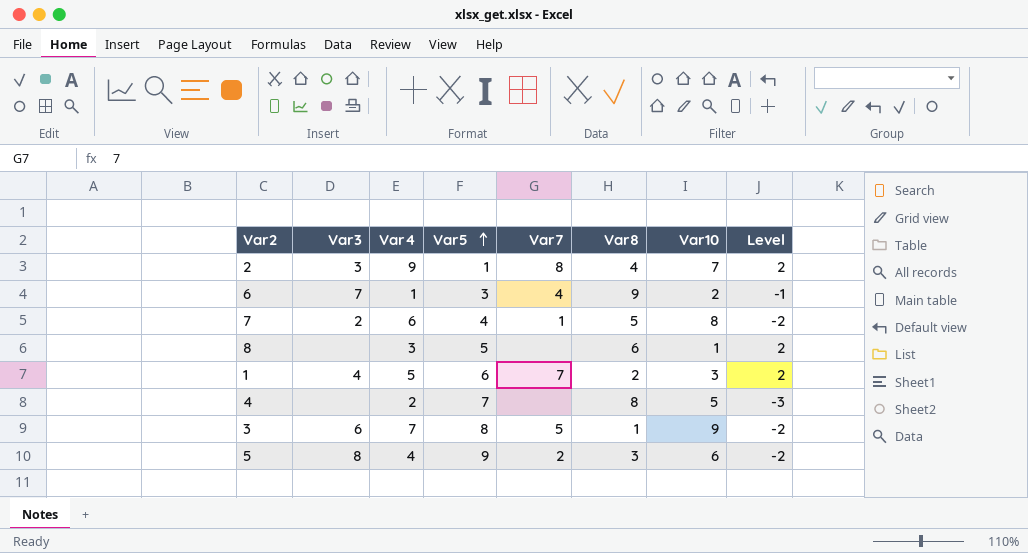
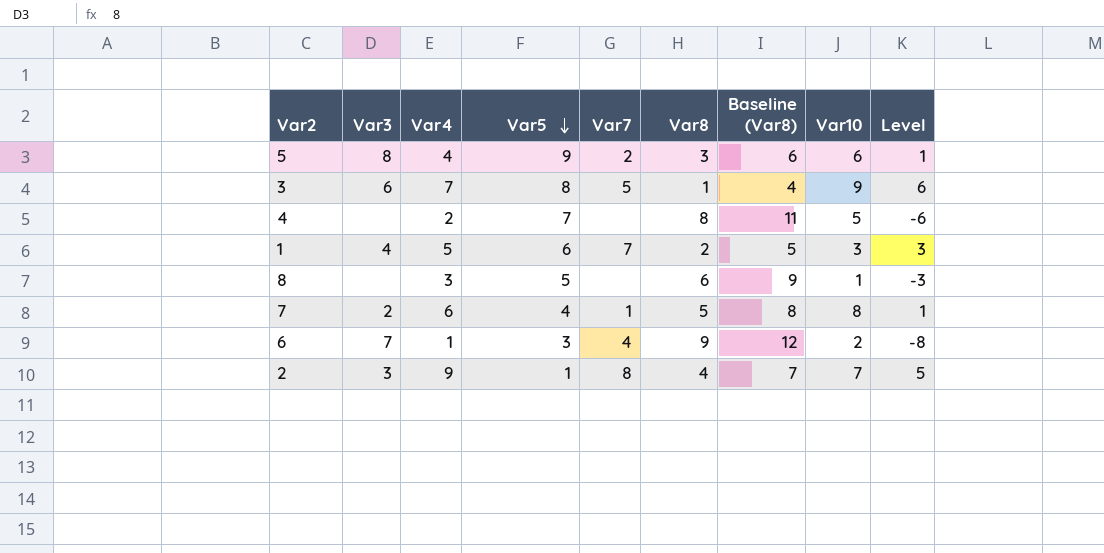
row order: Var5 ascending -> Var5 descending
column Baseline (Var8) | formula: none -> [Var8] + 3
column Level | formula: [Var4] - [Var10] -> [Var4] - [Var8]

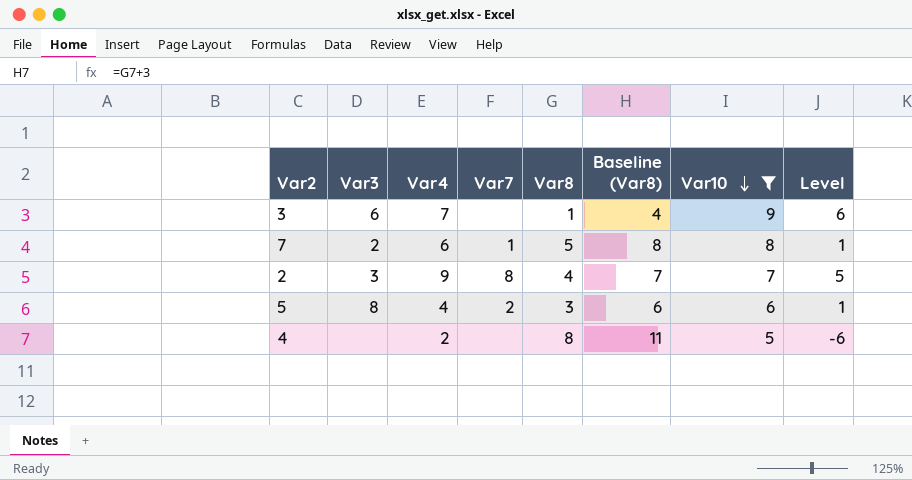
filter: none -> Var10 >= 5
row order: Var5 descending -> Var10 descending
column Var5 | position: 4 -> none
3 | Var7: 5 -> none

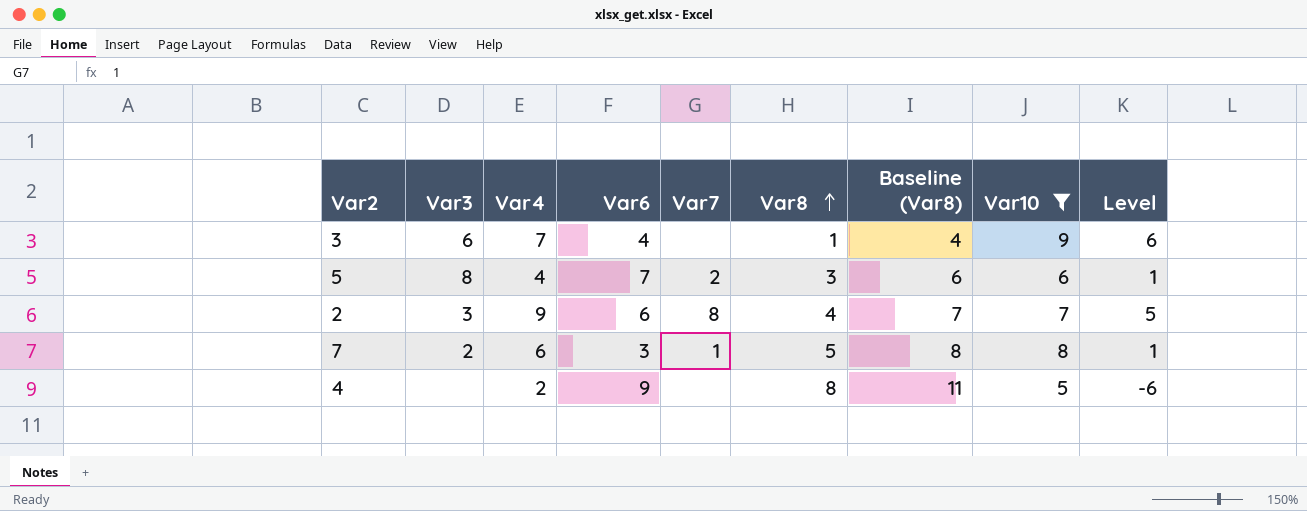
row order: Var10 descending -> Var8 ascending
column Var6 | position: none -> 4

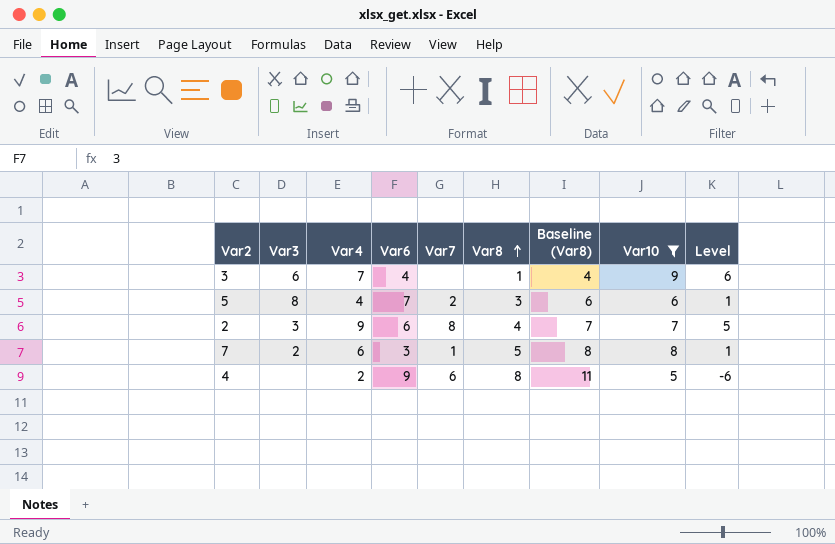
4 | Var7: none -> 6

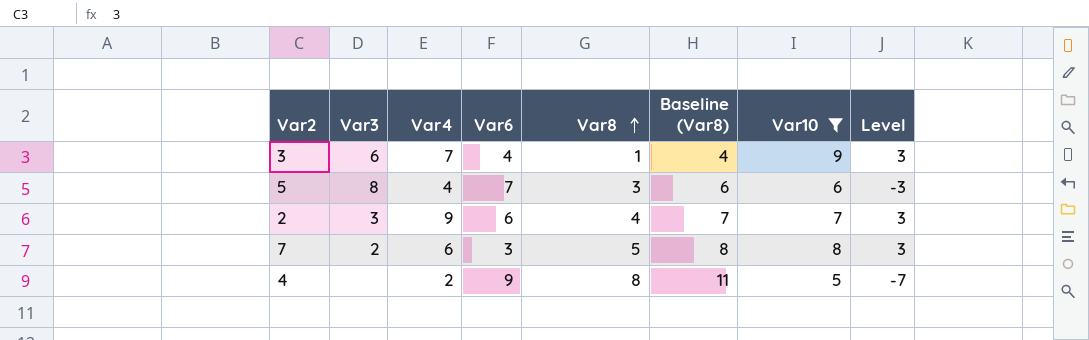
column Var7 | position: 5 -> none
column Level | formula: [Var4] - [Var8] -> [Var4] - [Var6]

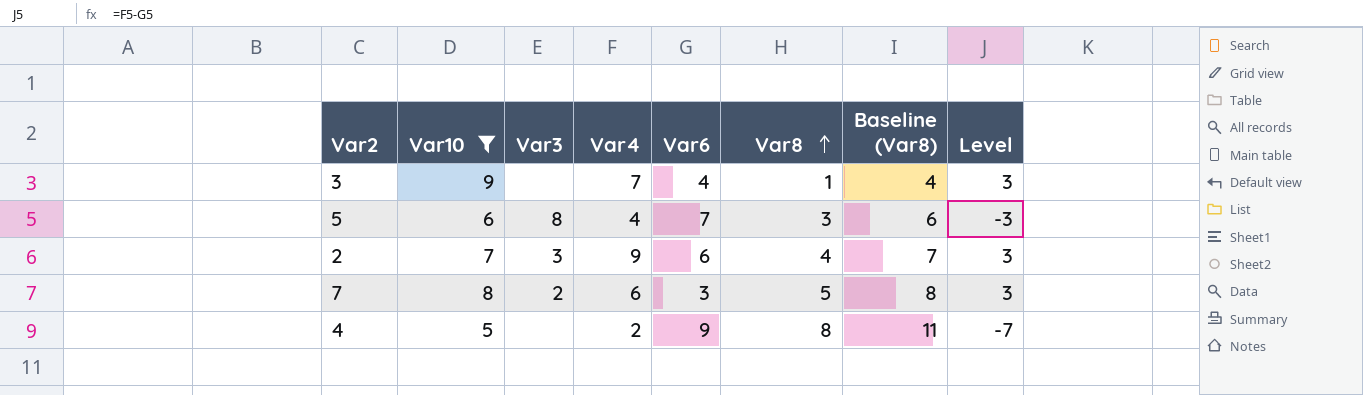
column Var10 | position: 7 -> 2
3 | Var3: 6 -> none

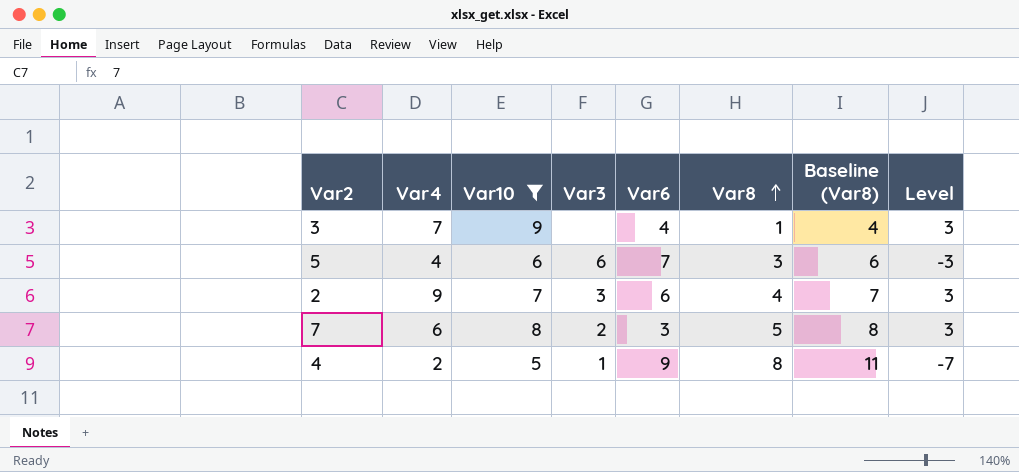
column Var4 | position: 4 -> 2
5 | Var3: 8 -> 6
4 | Var3: none -> 1

